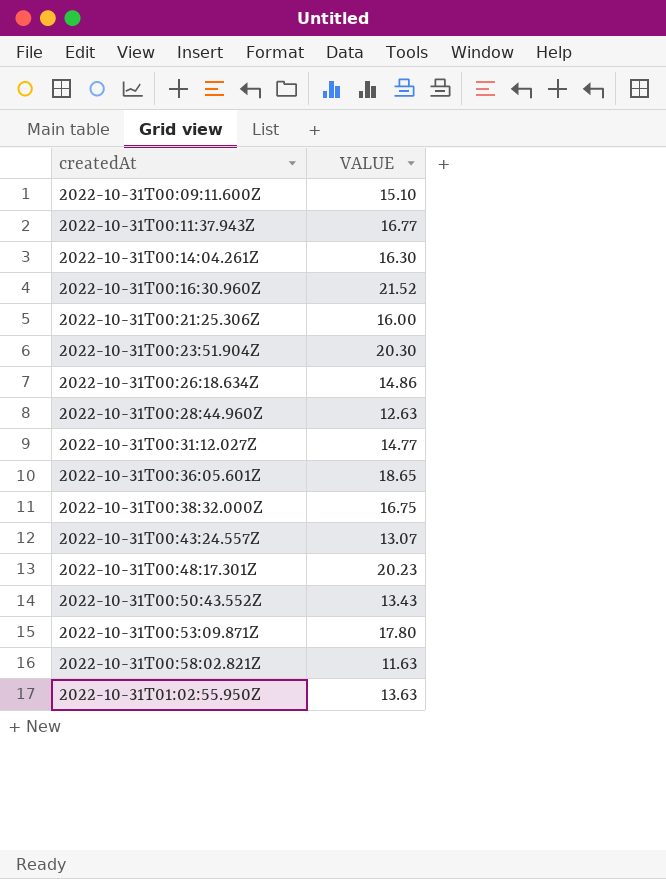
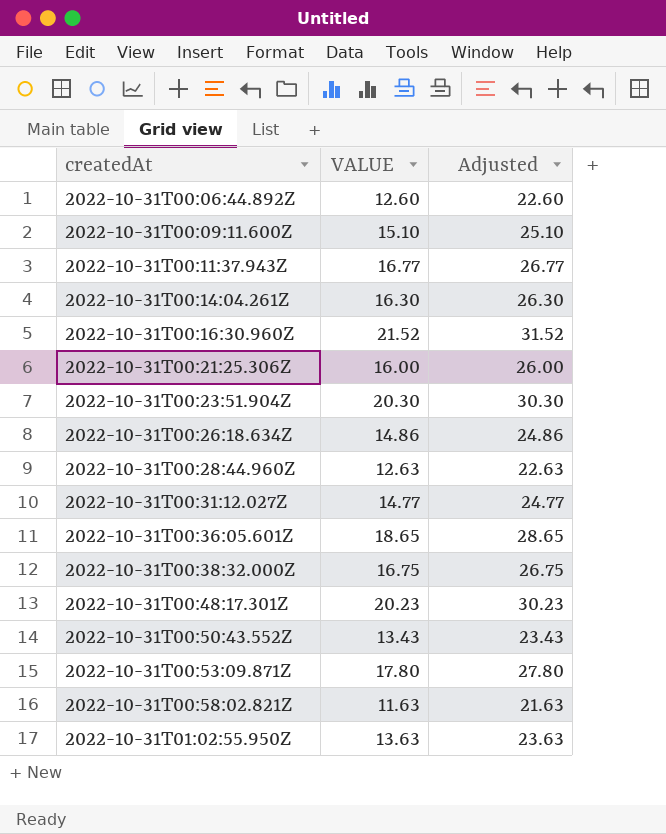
column Adjusted | formula: none -> [VALUE] + 10
row 2022-10-31T00:43:24.557Z: 13.07 -> none
row 2022-10-31T00:06:44.892Z: none -> 12.60 | 22.60

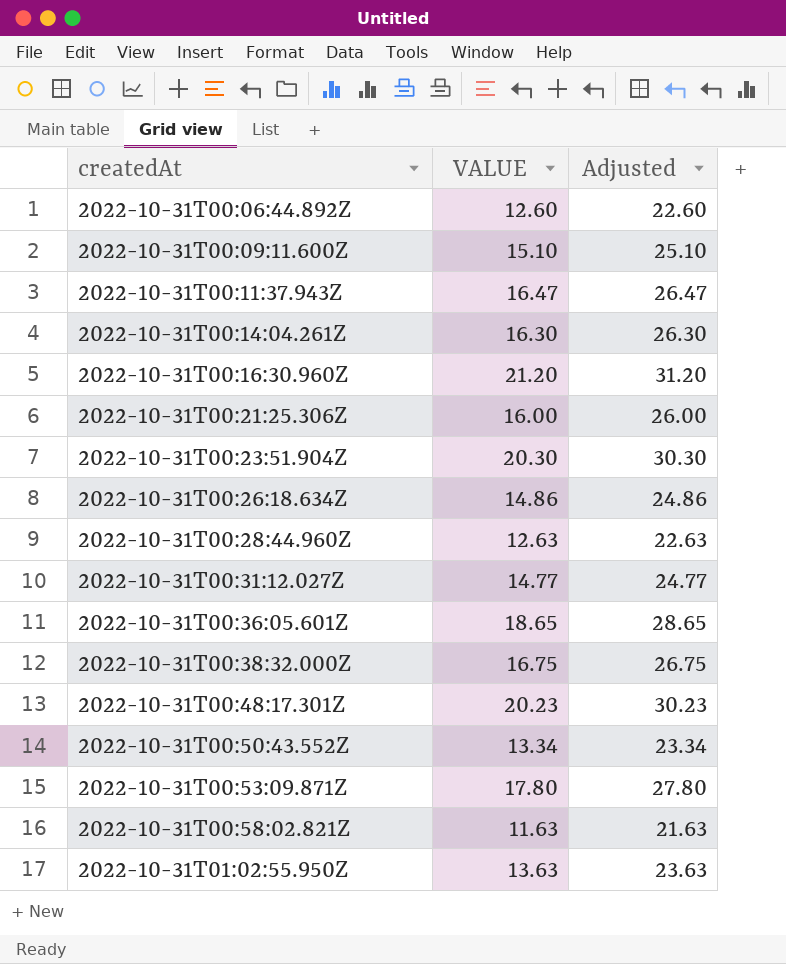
2022-10-31T00:11:37.943Z | VALUE: 16.77 -> 16.47
2022-10-31T00:11:37.943Z | Adjusted: 26.77 -> 26.47
2022-10-31T00:16:30.960Z | VALUE: 21.52 -> 21.20
2022-10-31T00:16:30.960Z | Adjusted: 31.52 -> 31.20
2022-10-31T00:50:43.552Z | VALUE: 13.43 -> 13.34
2022-10-31T00:50:43.552Z | Adjusted: 23.43 -> 23.34

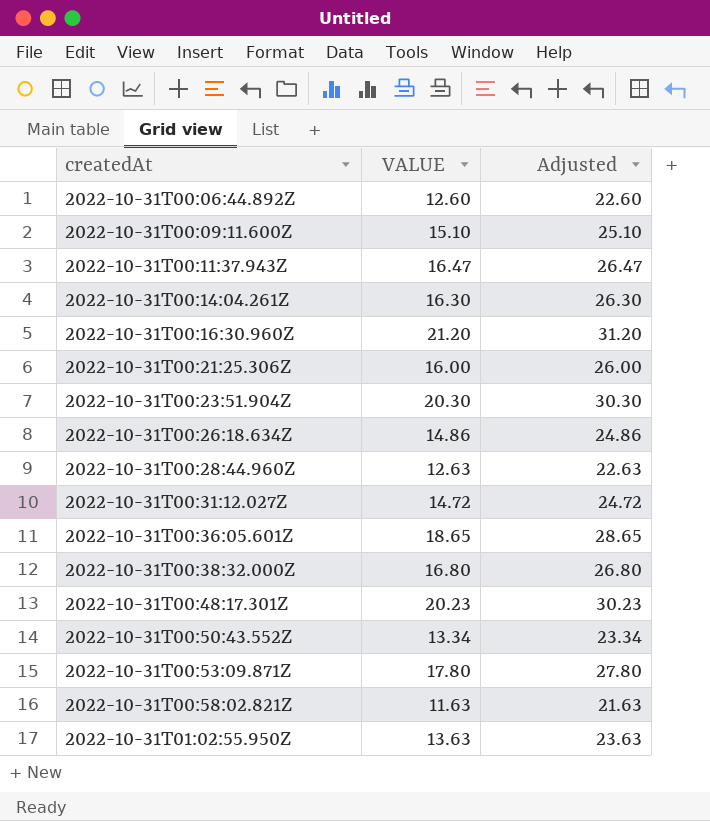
2022-10-31T00:31:12.027Z | VALUE: 14.77 -> 14.72
2022-10-31T00:31:12.027Z | Adjusted: 24.77 -> 24.72
2022-10-31T00:38:32.000Z | VALUE: 16.75 -> 16.80
2022-10-31T00:38:32.000Z | Adjusted: 26.75 -> 26.80

